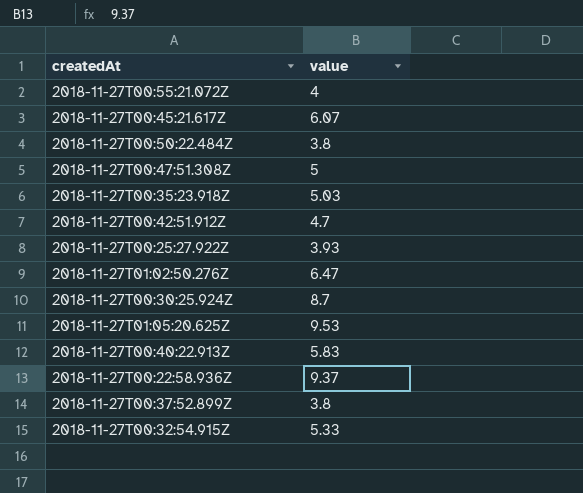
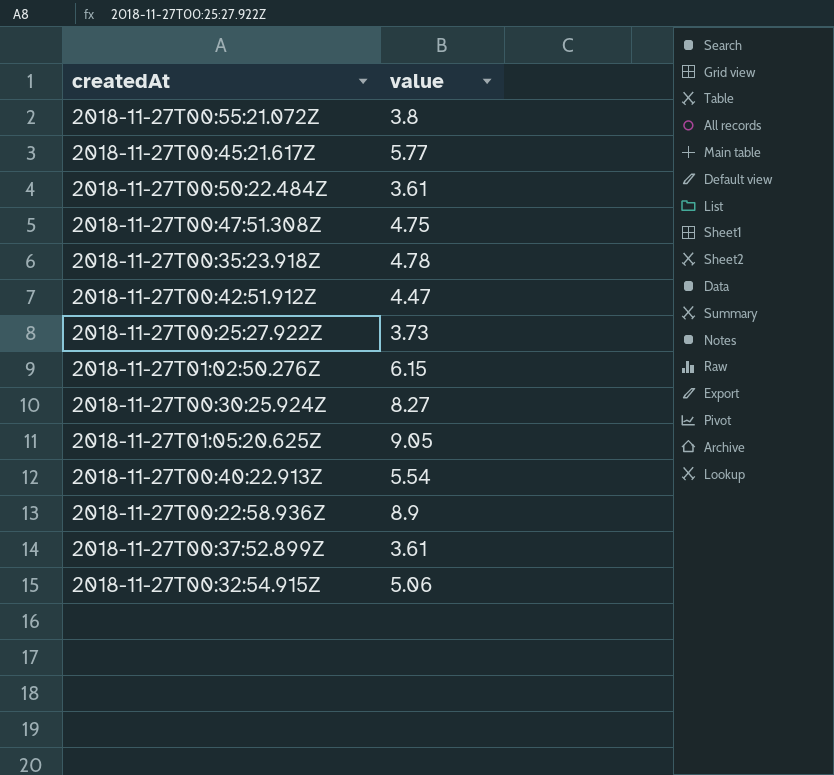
2018-11-27T00:55:21.072Z | value: 4 -> 3.8
2018-11-27T00:45:21.617Z | value: 6.07 -> 5.77
2018-11-27T00:50:22.484Z | value: 3.8 -> 3.61
2018-11-27T00:47:51.308Z | value: 5 -> 4.75
2018-11-27T00:35:23.918Z | value: 5.03 -> 4.78
2018-11-27T00:42:51.912Z | value: 4.7 -> 4.47
2018-11-27T00:25:27.922Z | value: 3.93 -> 3.73
2018-11-27T01:02:50.276Z | value: 6.47 -> 6.15
2018-11-27T00:30:25.924Z | value: 8.7 -> 8.27
2018-11-27T01:05:20.625Z | value: 9.53 -> 9.05
2018-11-27T00:40:22.913Z | value: 5.83 -> 5.54
2018-11-27T00:22:58.936Z | value: 9.37 -> 8.9
2018-11-27T00:37:52.899Z | value: 3.8 -> 3.61
2018-11-27T00:32:54.915Z | value: 5.33 -> 5.06

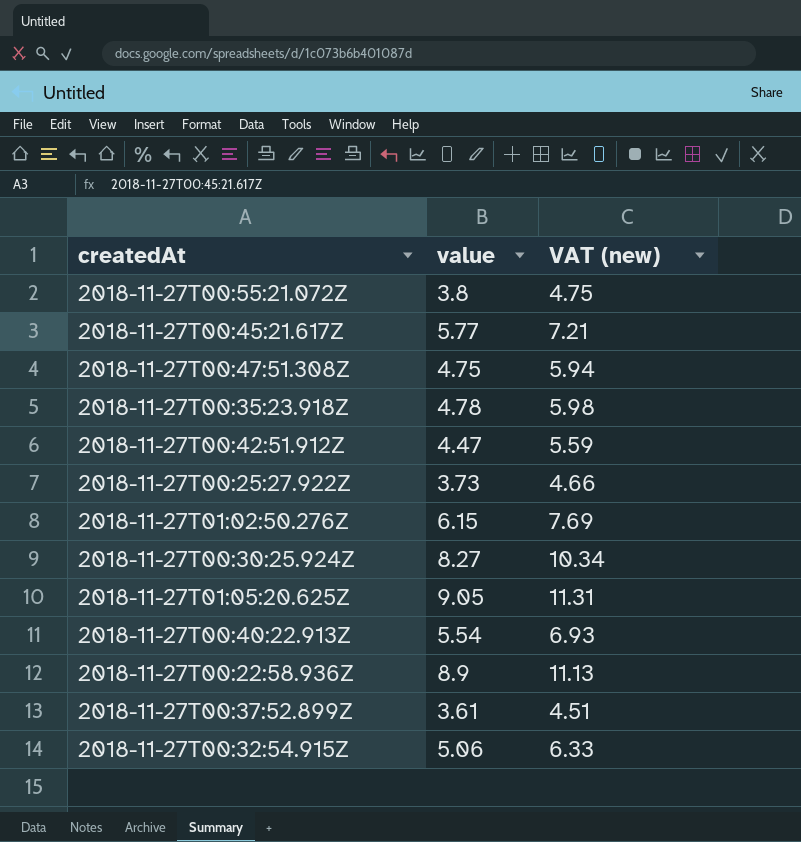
column VAT (new) | formula: none -> [value] * 1.25
row 2018-11-27T00:50:22.484Z: 3.61 -> none

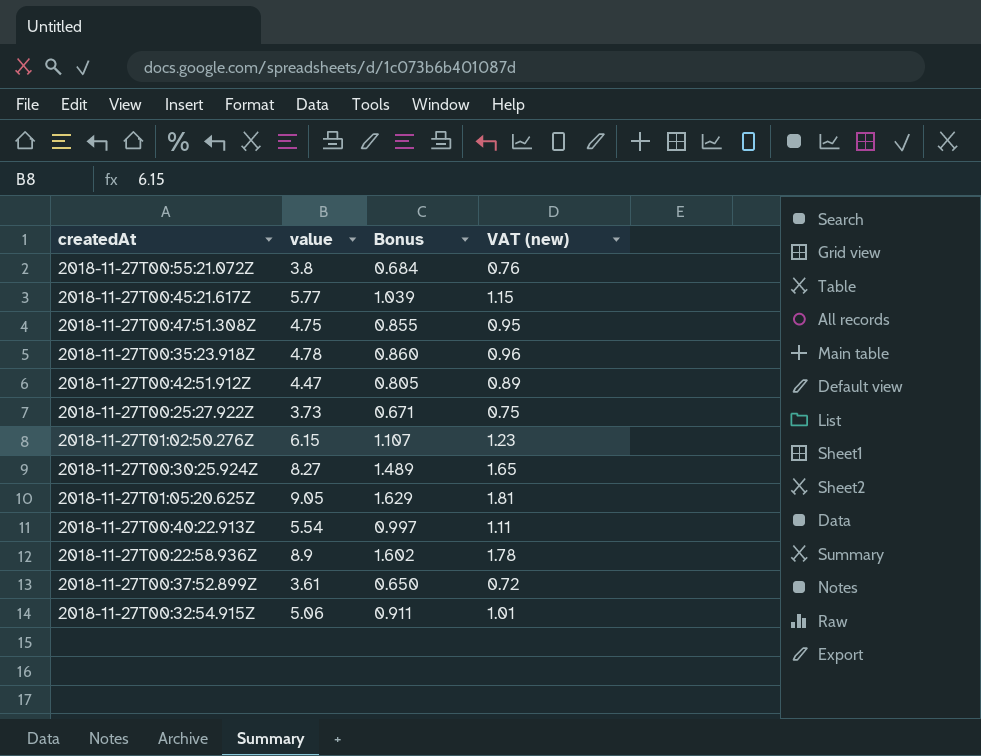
column Bonus | formula: none -> [value] * 0.18
column VAT (new) | formula: [value] * 1.25 -> [value] * 0.2

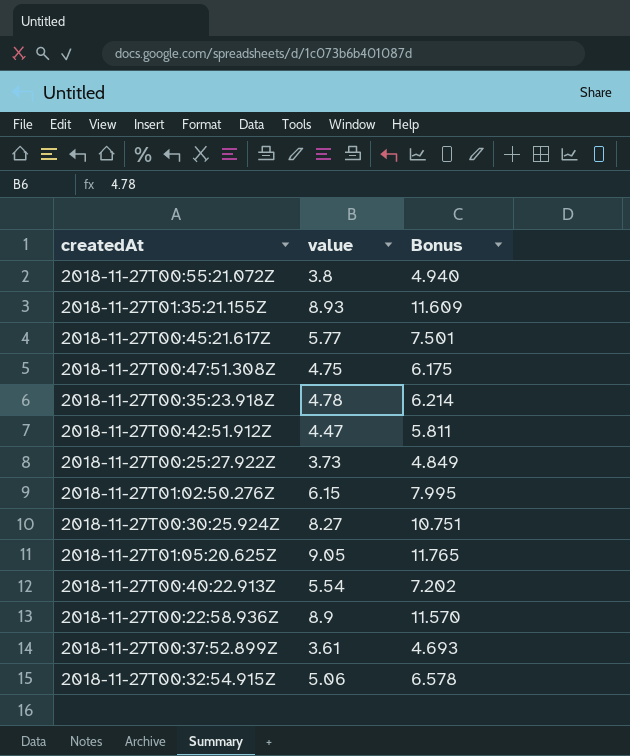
column VAT (new) | formula: [value] * 0.2 -> none
column Bonus | formula: [value] * 0.18 -> [value] * 1.3
row 2018-11-27T01:35:21.155Z: none -> 8.93 | 11.609

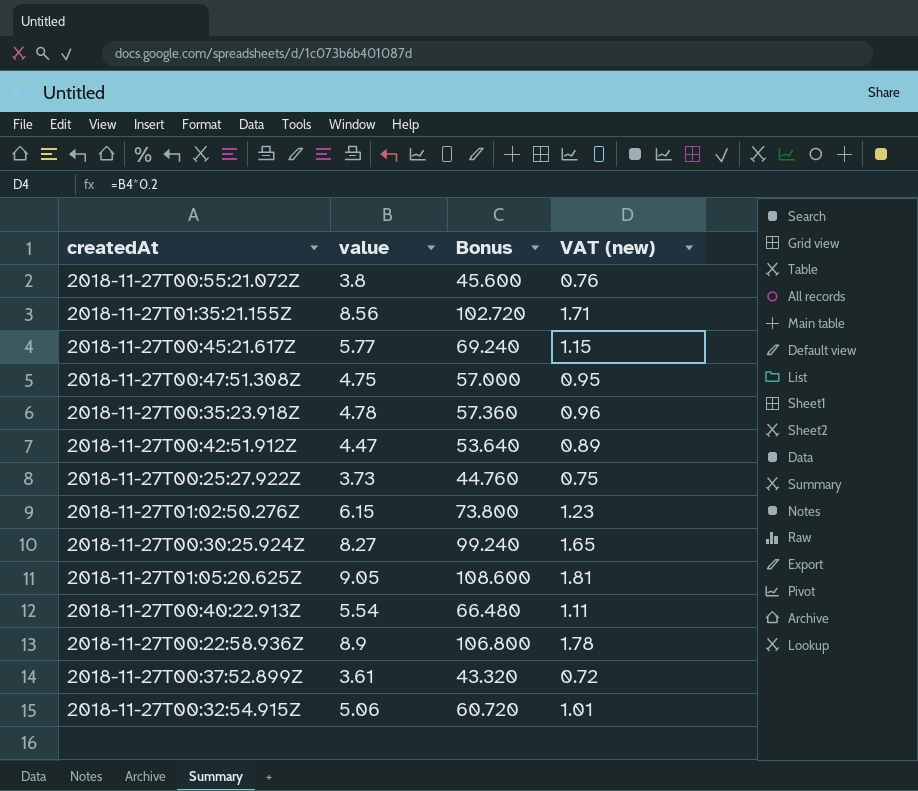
column Bonus | formula: [value] * 1.3 -> [value] * 12
column VAT (new) | formula: none -> [value] * 0.2
2018-11-27T01:35:21.155Z | value: 8.93 -> 8.56

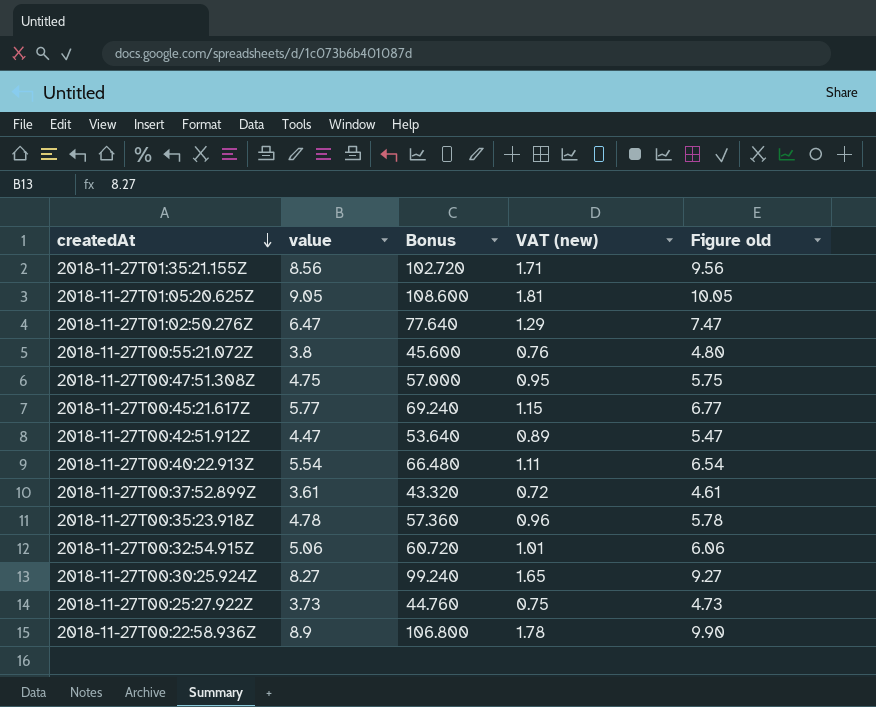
row order: none -> createdAt descending
column Figure old | formula: none -> [value] + 1
2018-11-27T01:02:50.276Z | value: 6.15 -> 6.47
2018-11-27T01:02:50.276Z | Bonus: 73.800 -> 77.640
2018-11-27T01:02:50.276Z | VAT (new): 1.23 -> 1.29

